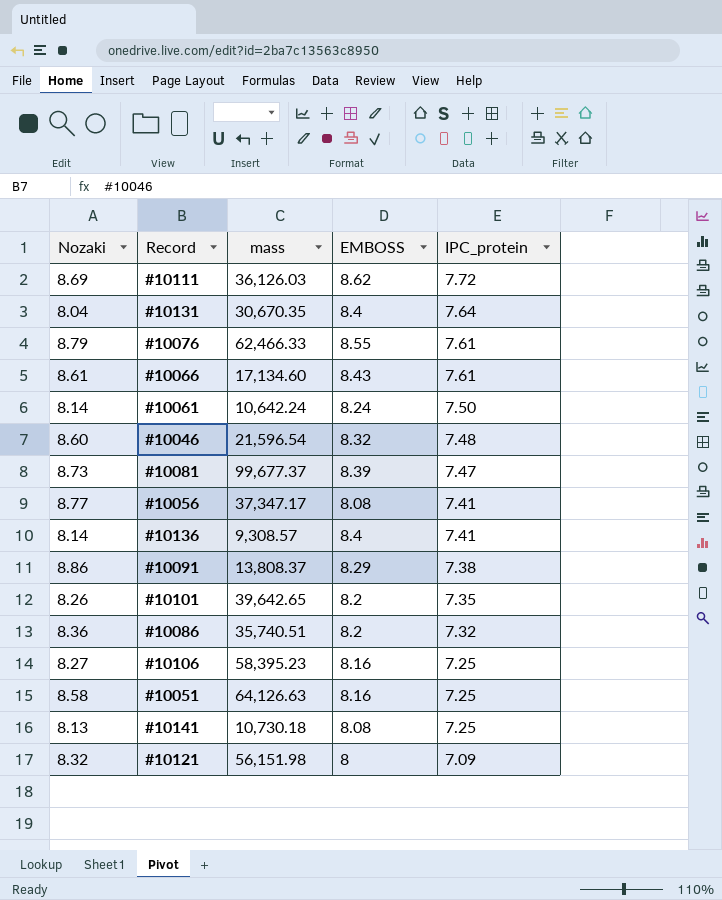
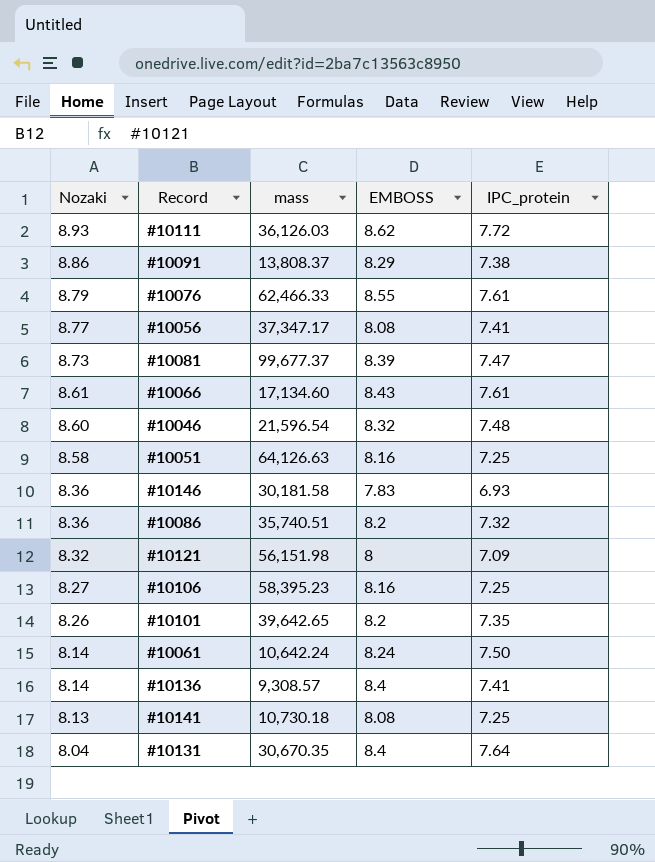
row order: IPC_protein descending -> Nozaki descending
#10111 | Nozaki: 8.69 -> 8.93
row #10146: none -> 8.36 | 30,181.58 | 7.83 | 6.93

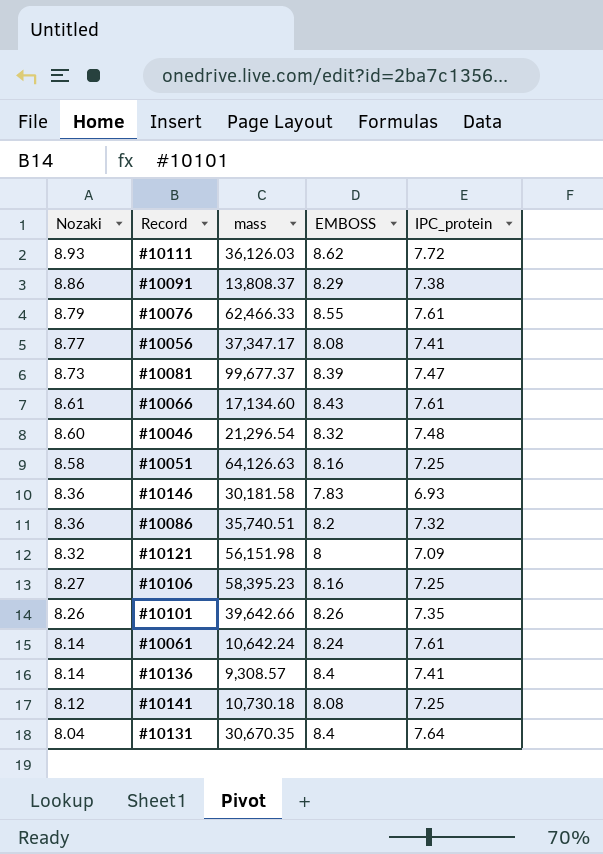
#10046 | mass: 21,596.54 -> 21,296.54
#10101 | mass: 39,642.65 -> 39,642.66
#10101 | EMBOSS: 8.2 -> 8.26
#10061 | IPC_protein: 7.50 -> 7.61
#10141 | Nozaki: 8.13 -> 8.12

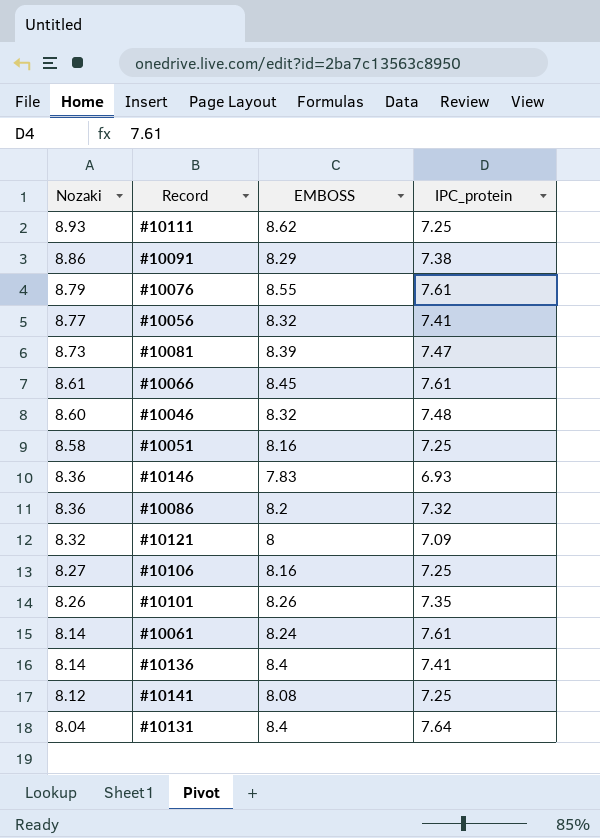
column mass | position: 3 -> none
#10111 | IPC_protein: 7.72 -> 7.25
#10056 | EMBOSS: 8.08 -> 8.32
#10066 | EMBOSS: 8.43 -> 8.45

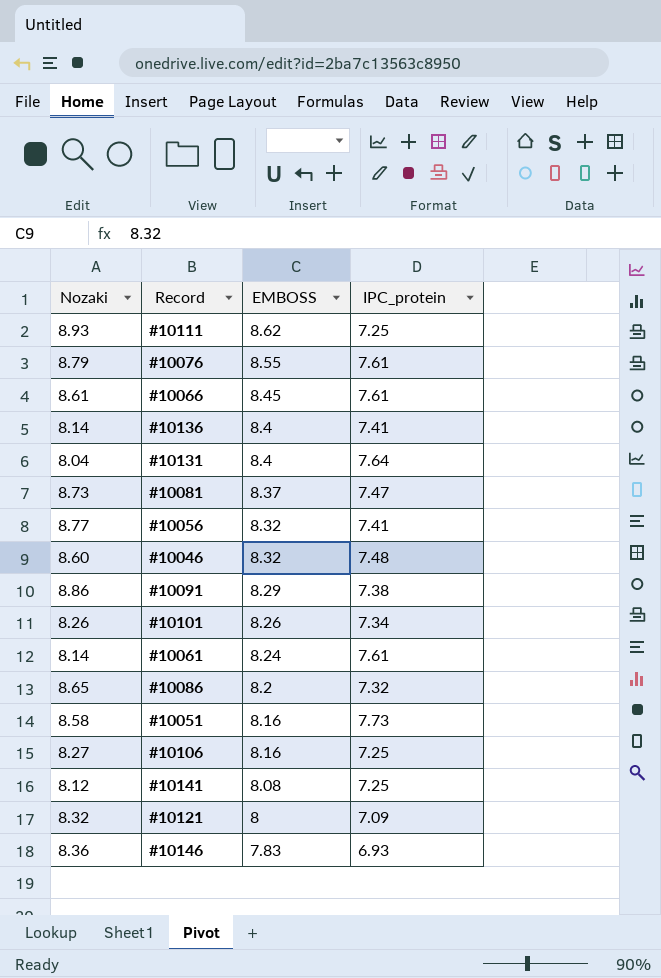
row order: Nozaki descending -> EMBOSS descending
#10081 | EMBOSS: 8.39 -> 8.37
#10101 | IPC_protein: 7.35 -> 7.34
#10086 | Nozaki: 8.36 -> 8.65
#10051 | IPC_protein: 7.25 -> 7.73

